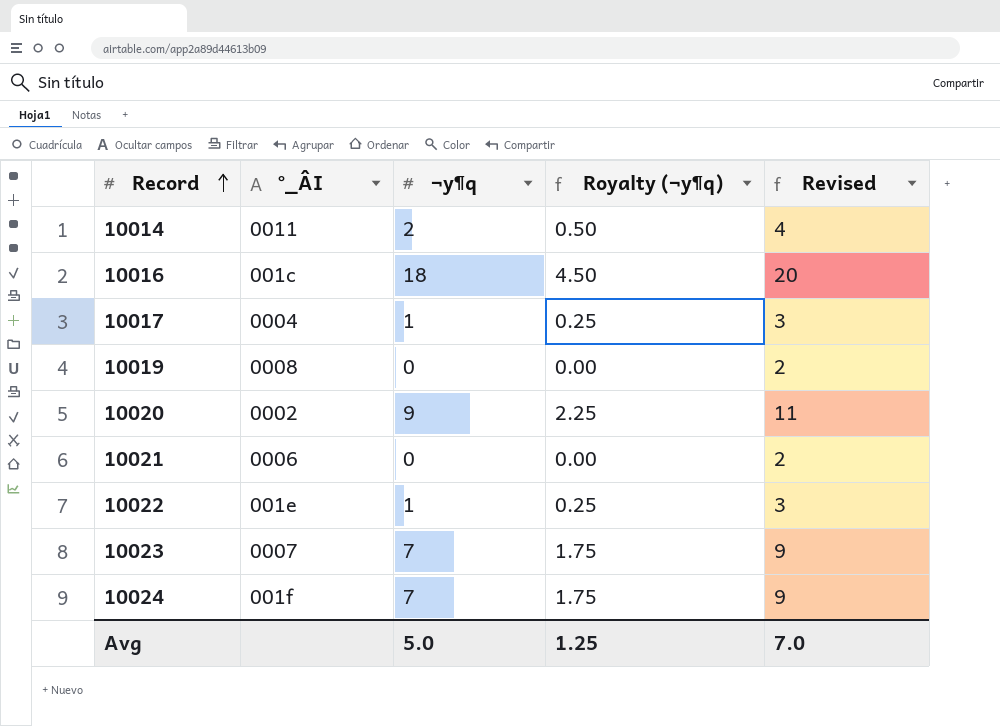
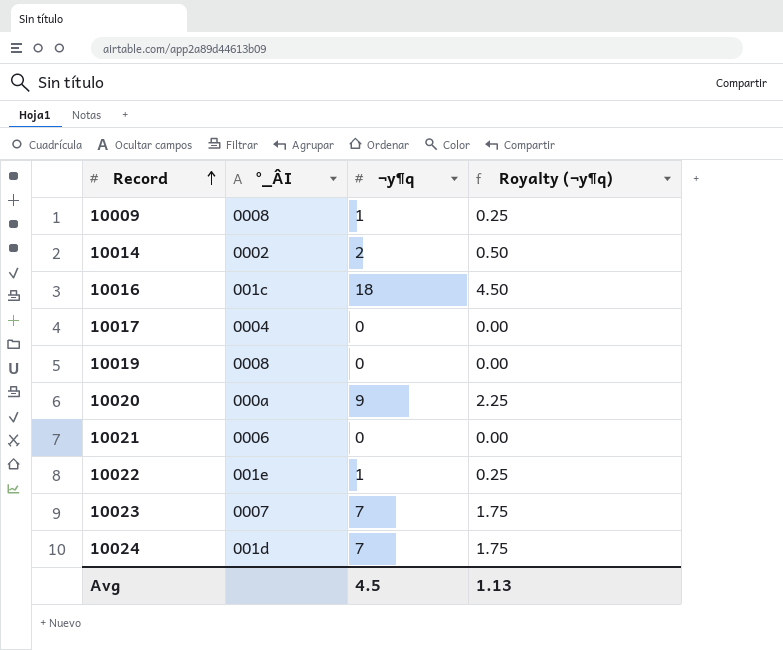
column Revised | formula: [¬y¶q] + 2 -> none
row 10009: none -> 0008 | 1 | 0.25
10014 | °_ÂI: 0011 -> 0002
10017 | ¬y¶q: 1 -> 0
10017 | Royalty (¬y¶q): 0.25 -> 0.00
10020 | °_ÂI: 0002 -> 000a
10024 | °_ÂI: 001f -> 001d
Avg | ¬y¶q: 5.0 -> 4.5
Avg | Royalty (¬y¶q): 1.25 -> 1.13

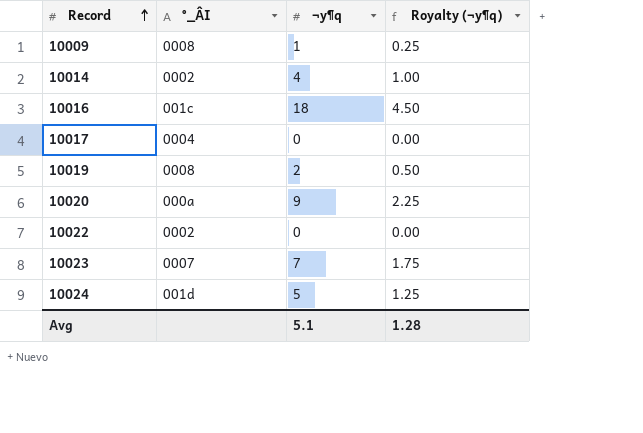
row 10021: 0006 | 0 | 0.00 -> none
10014 | ¬y¶q: 2 -> 4
10014 | Royalty (¬y¶q): 0.50 -> 1.00
10019 | ¬y¶q: 0 -> 2
10019 | Royalty (¬y¶q): 0.00 -> 0.50
10022 | °_ÂI: 001e -> 0002
10022 | ¬y¶q: 1 -> 0
10022 | Royalty (¬y¶q): 0.25 -> 0.00
10024 | ¬y¶q: 7 -> 5
10024 | Royalty (¬y¶q): 1.75 -> 1.25
Avg | ¬y¶q: 4.5 -> 5.1
Avg | Royalty (¬y¶q): 1.13 -> 1.28

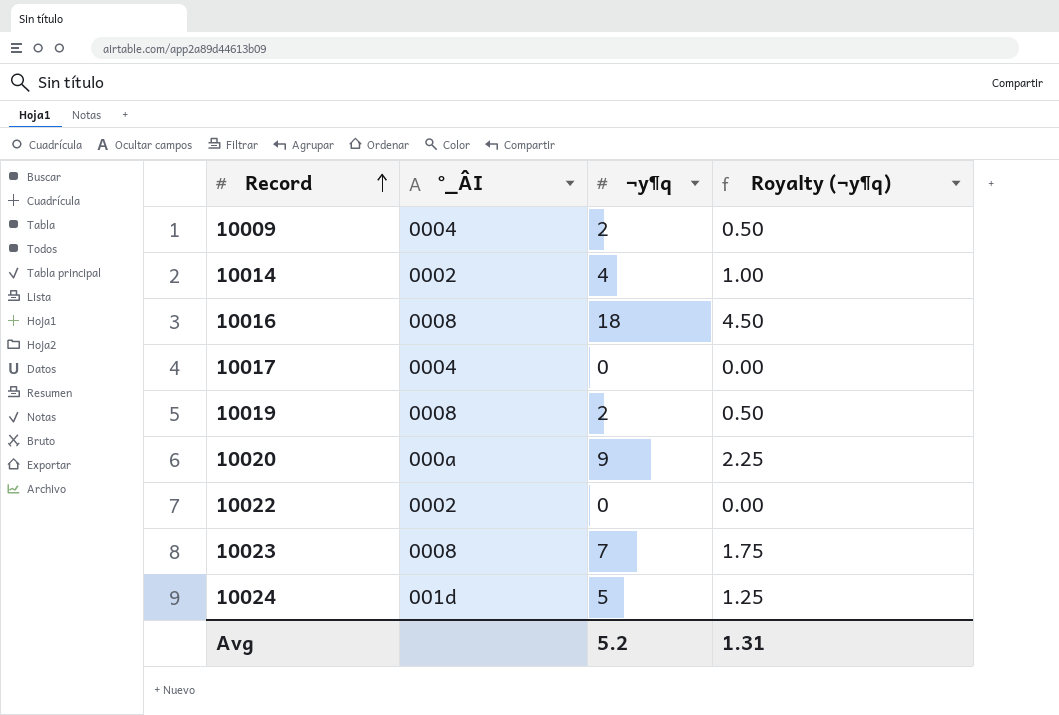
10009 | °_ÂI: 0008 -> 0004
10009 | ¬y¶q: 1 -> 2
10009 | Royalty (¬y¶q): 0.25 -> 0.50
10016 | °_ÂI: 001c -> 0008
10023 | °_ÂI: 0007 -> 0008
Avg | ¬y¶q: 5.1 -> 5.2
Avg | Royalty (¬y¶q): 1.28 -> 1.31

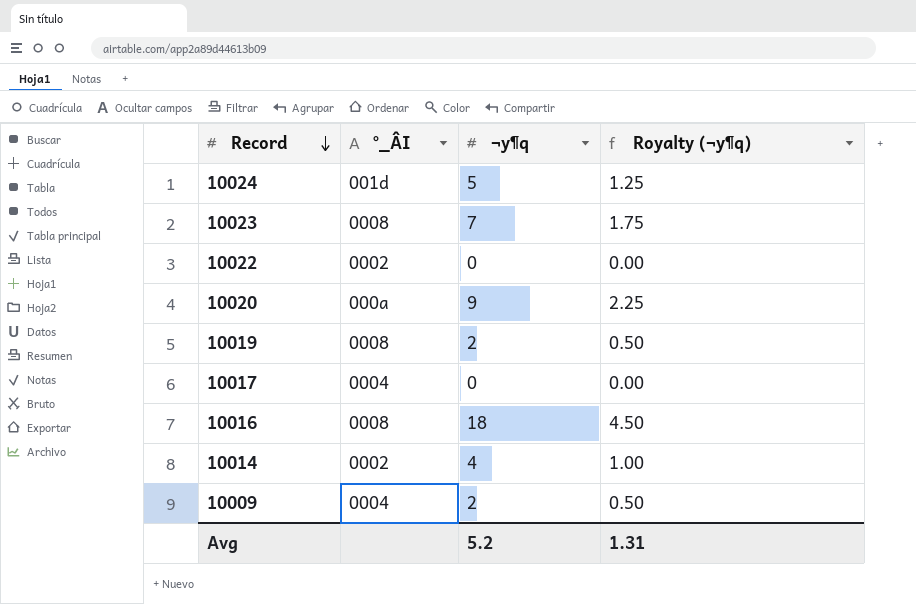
row order: Record ascending -> Record descending

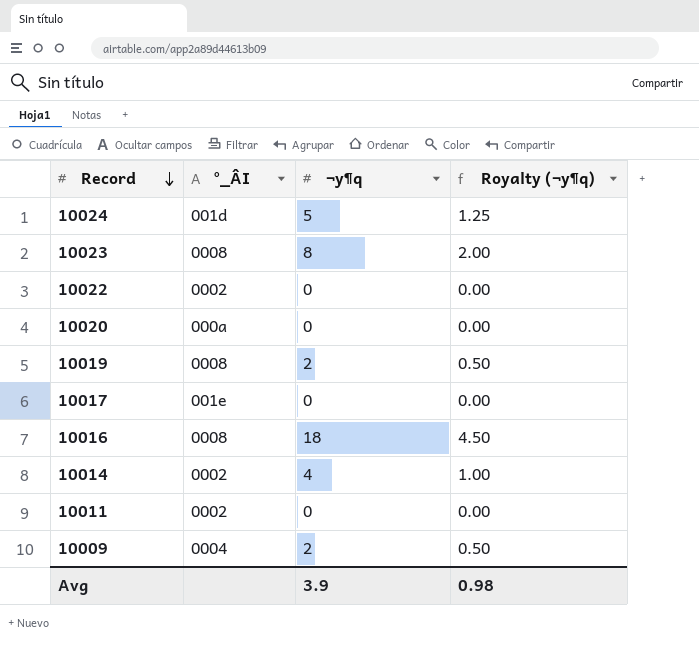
10023 | ¬y¶q: 7 -> 8
10023 | Royalty (¬y¶q): 1.75 -> 2.00
10020 | ¬y¶q: 9 -> 0
10020 | Royalty (¬y¶q): 2.25 -> 0.00
10017 | °_ÂI: 0004 -> 001e
row 10011: none -> 0002 | 0 | 0.00
Avg | ¬y¶q: 5.2 -> 3.9
Avg | Royalty (¬y¶q): 1.31 -> 0.98

